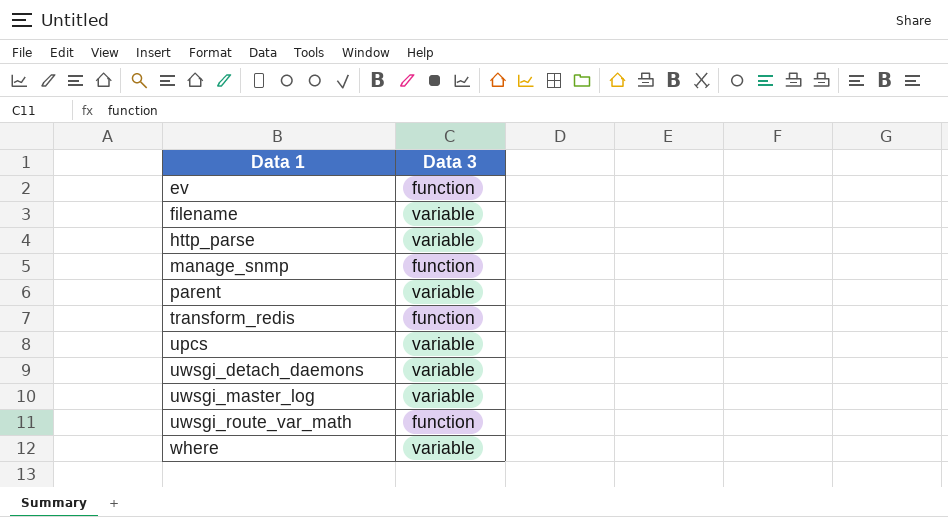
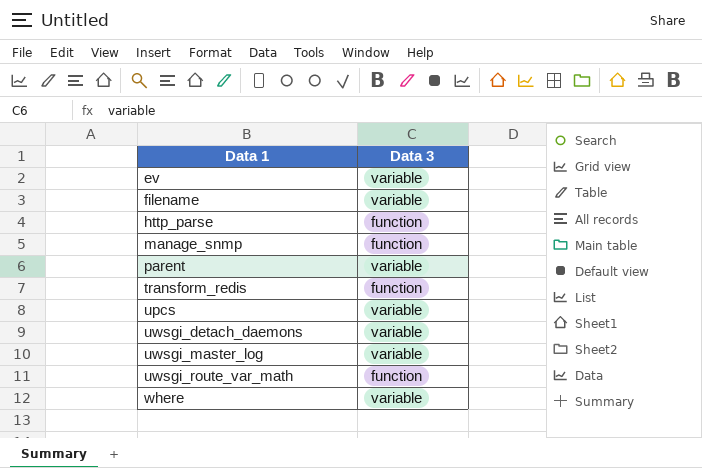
ev | Data 3: function -> variable
http_parse | Data 3: variable -> function

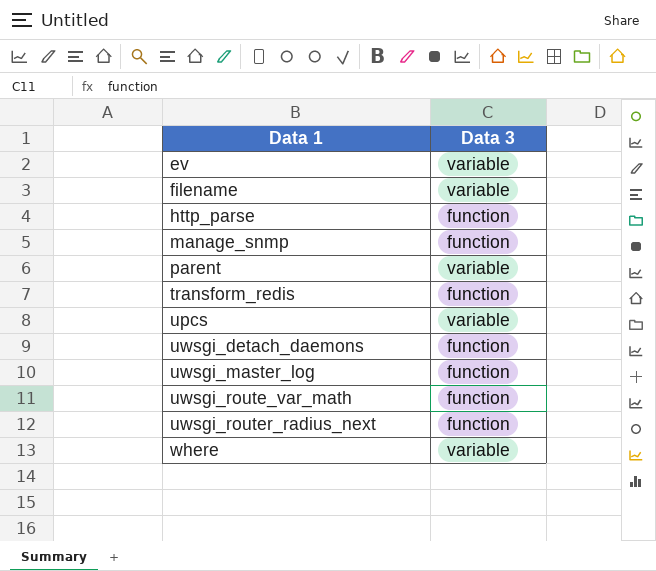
uwsgi_detach_daemons | Data 3: variable -> function
uwsgi_master_log | Data 3: variable -> function
row uwsgi_router_radius_next: none -> function

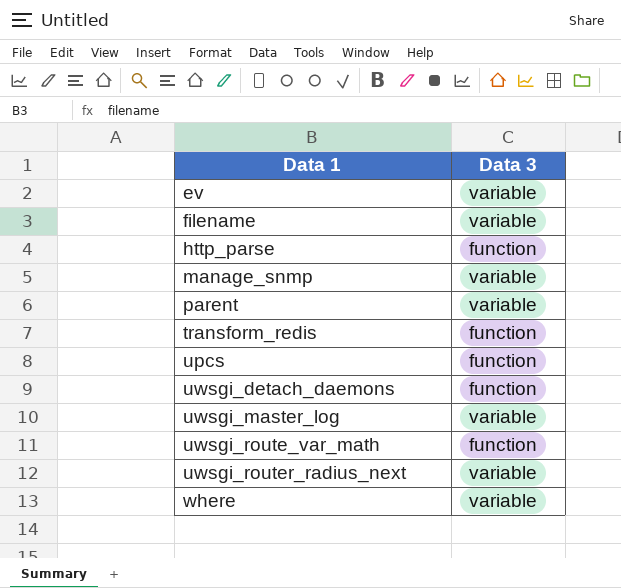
manage_snmp | Data 3: function -> variable
upcs | Data 3: variable -> function
uwsgi_master_log | Data 3: function -> variable
uwsgi_router_radius_next | Data 3: function -> variable

